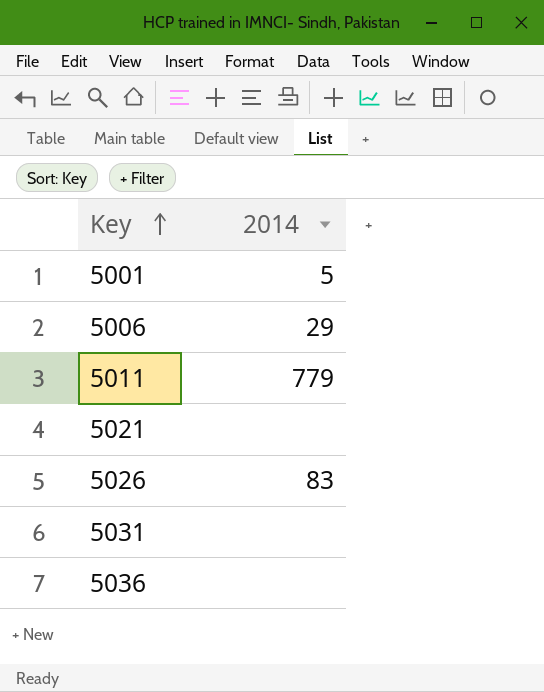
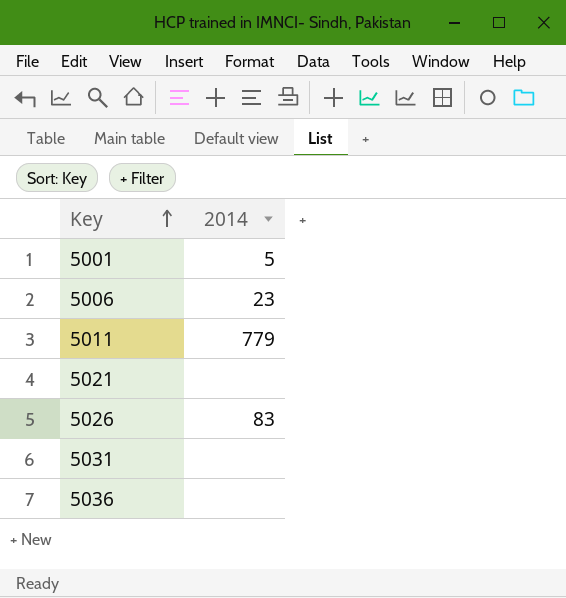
5006 | 2014: 29 -> 23

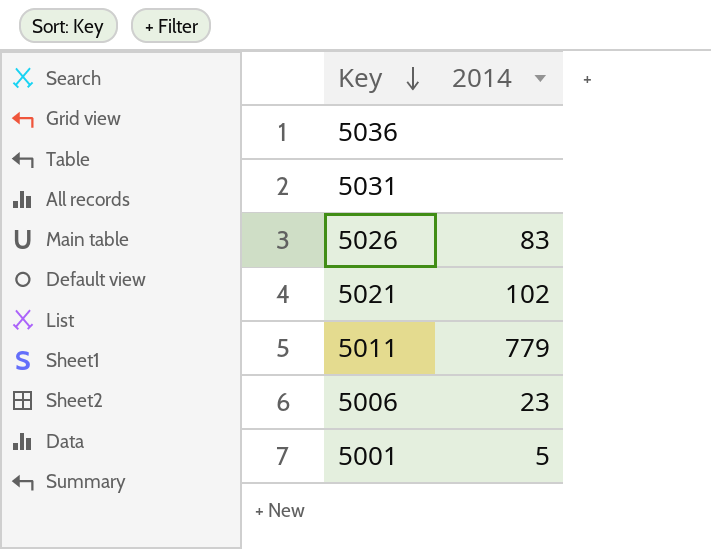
row order: Key ascending -> Key descending
5021 | 2014: none -> 102

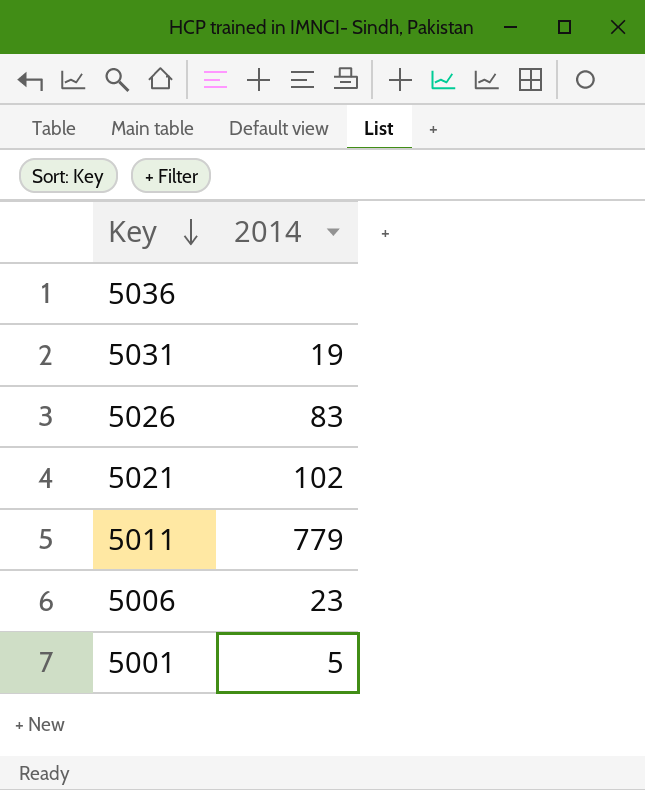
5031 | 2014: none -> 19

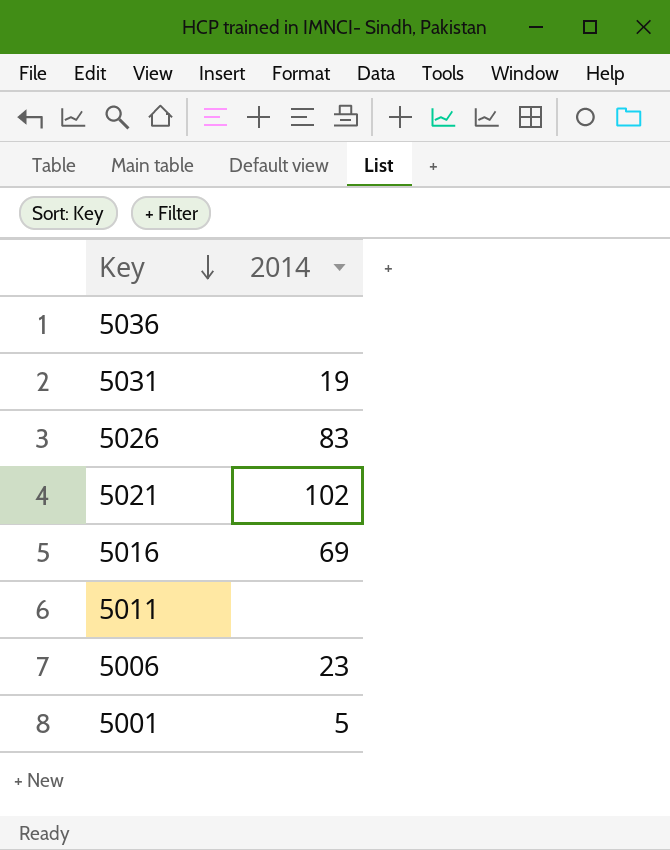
row 5016: none -> 69
5011 | 2014: 779 -> none

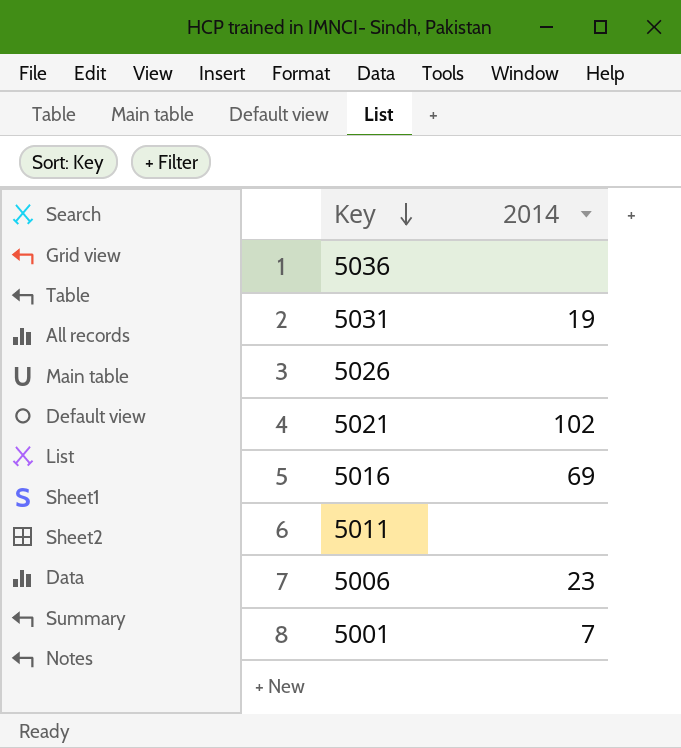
5026 | 2014: 83 -> none
5001 | 2014: 5 -> 7

